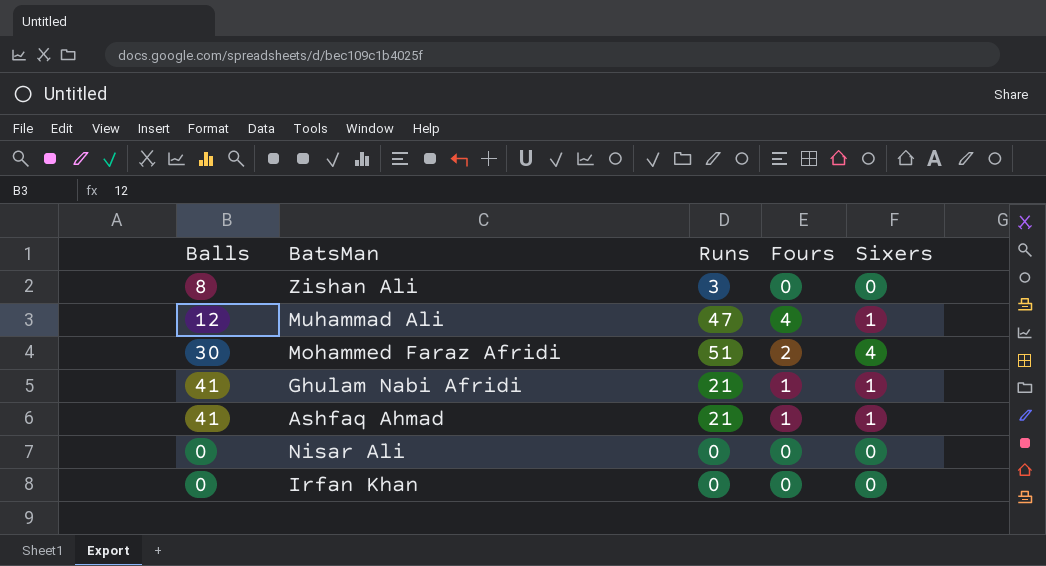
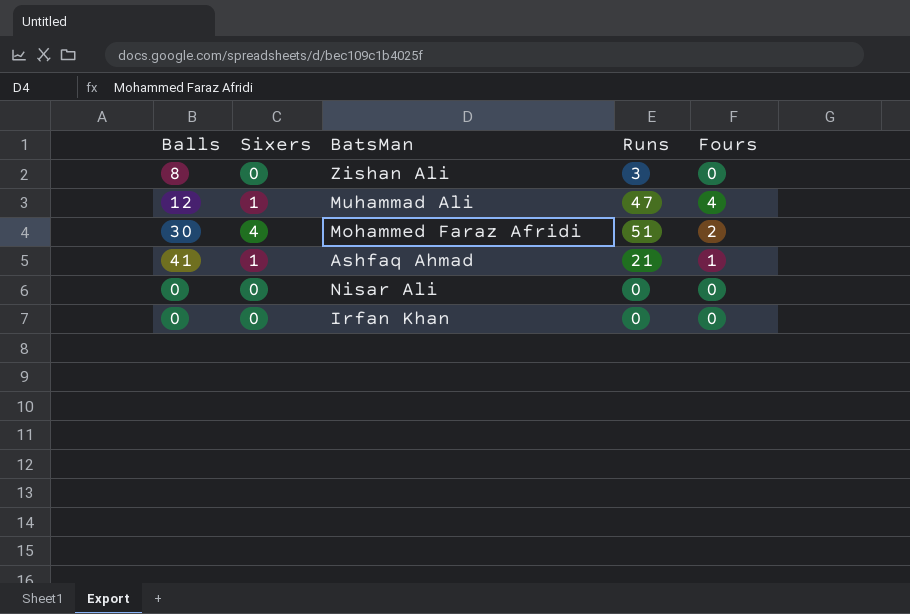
column Sixers | position: 5 -> 2
row Ghulam Nabi Afridi: 41 | 21 | 1 | 1 -> none

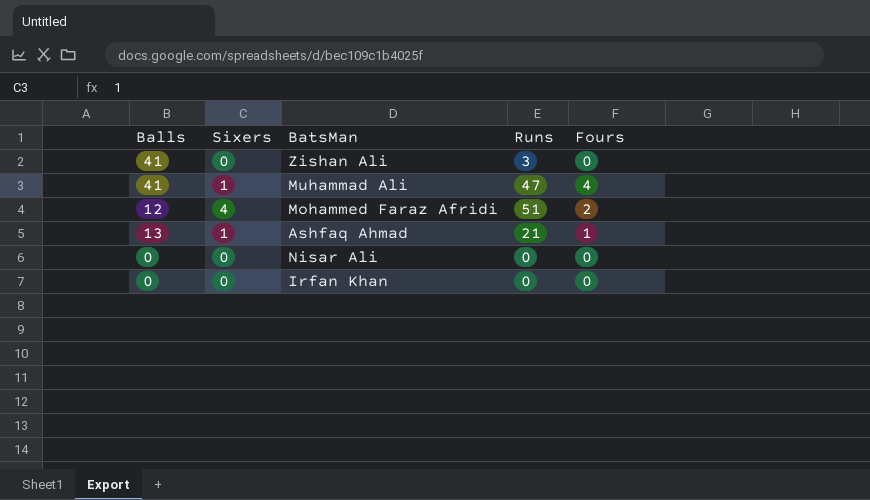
Zishan Ali | Balls: 8 -> 41
Muhammad Ali | Balls: 12 -> 41
Mohammed Faraz Afridi | Balls: 30 -> 12
Ashfaq Ahmad | Balls: 41 -> 13

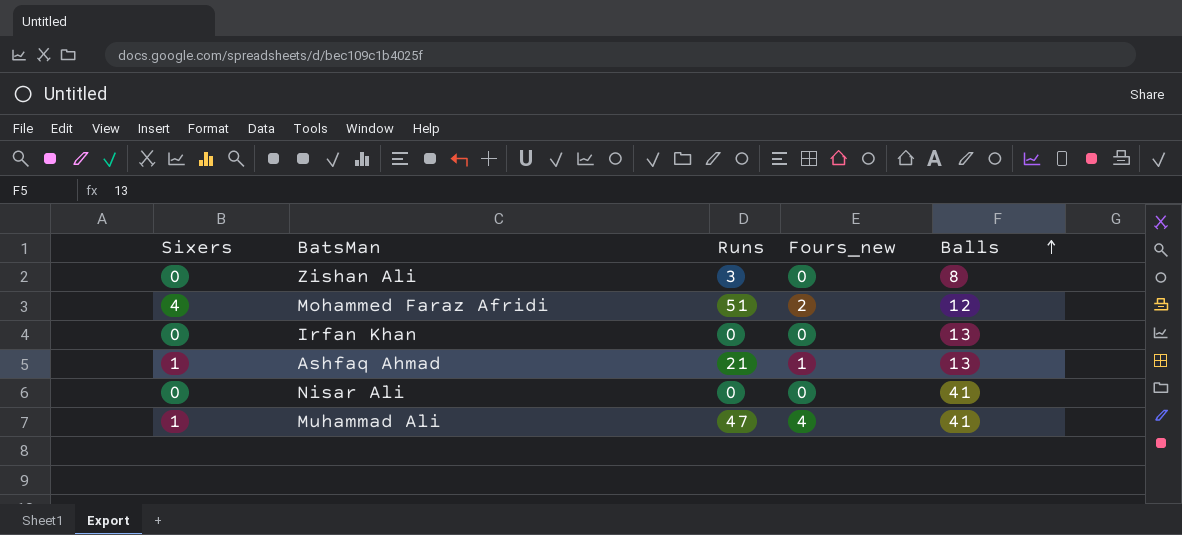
row order: none -> Balls ascending
column name: Fours -> Fours_new
column Balls | position: 1 -> 5
Zishan Ali | Balls: 41 -> 8
Irfan Khan | Balls: 0 -> 13
Nisar Ali | Balls: 0 -> 41

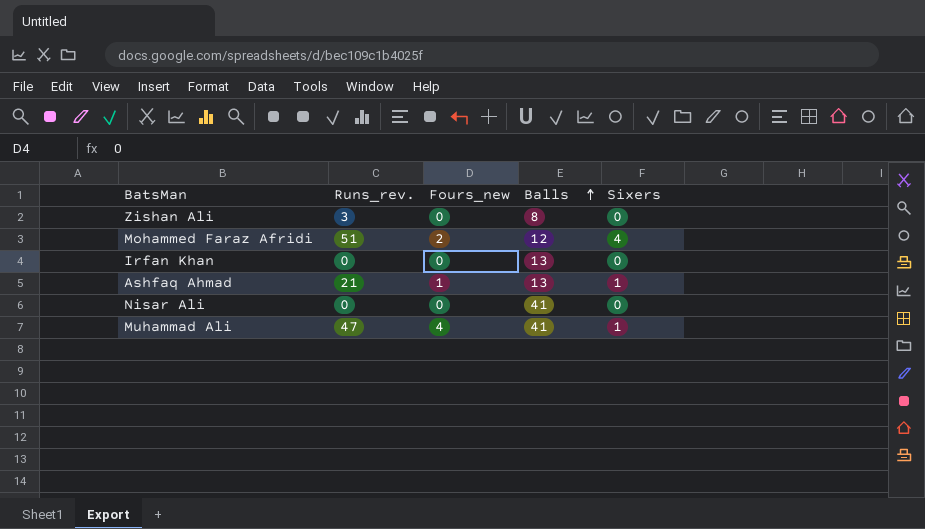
column name: Runs -> Runs_rev.
column Sixers | position: 1 -> 5

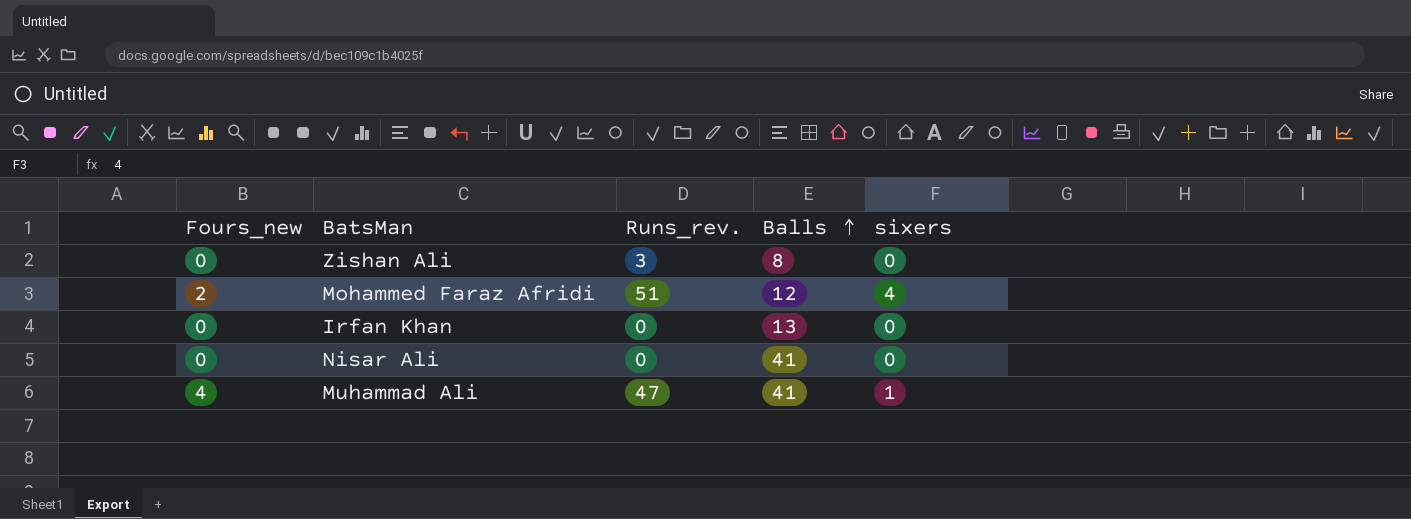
column Fours_new | position: 3 -> 1
column name: Sixers -> sixers
row Ashfaq Ahmad: 21 | 1 | 13 | 1 -> none

